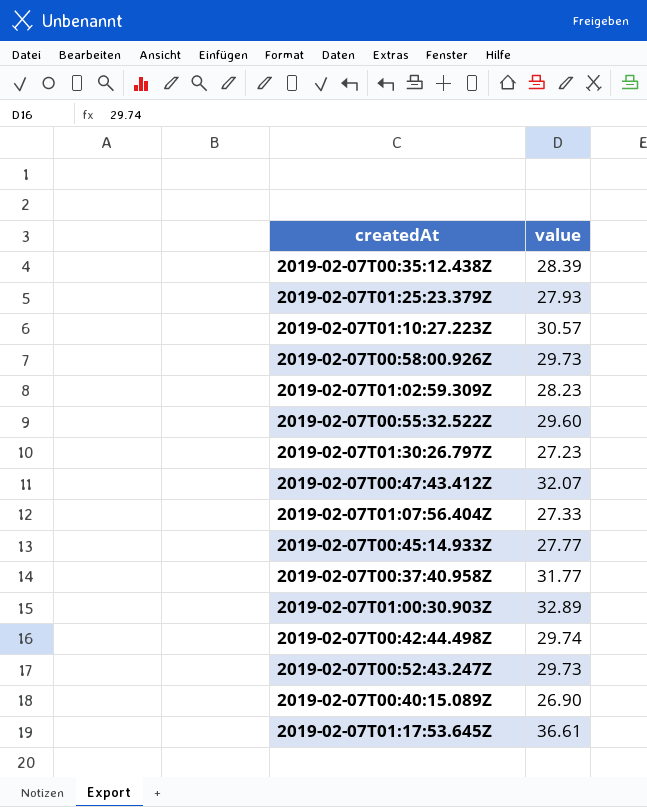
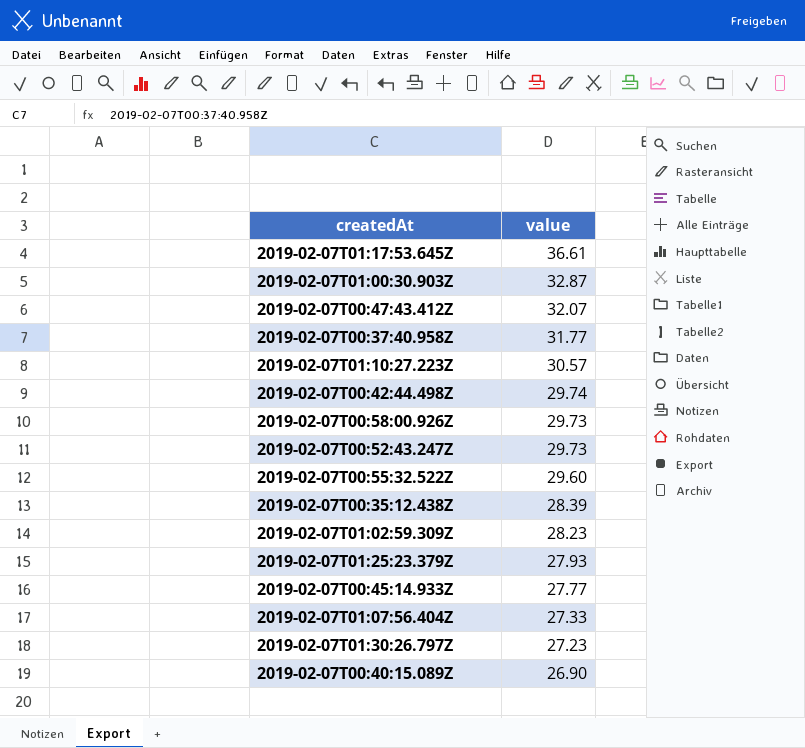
row order: none -> value descending
2019-02-07T01:00:30.903Z | value: 32.89 -> 32.87

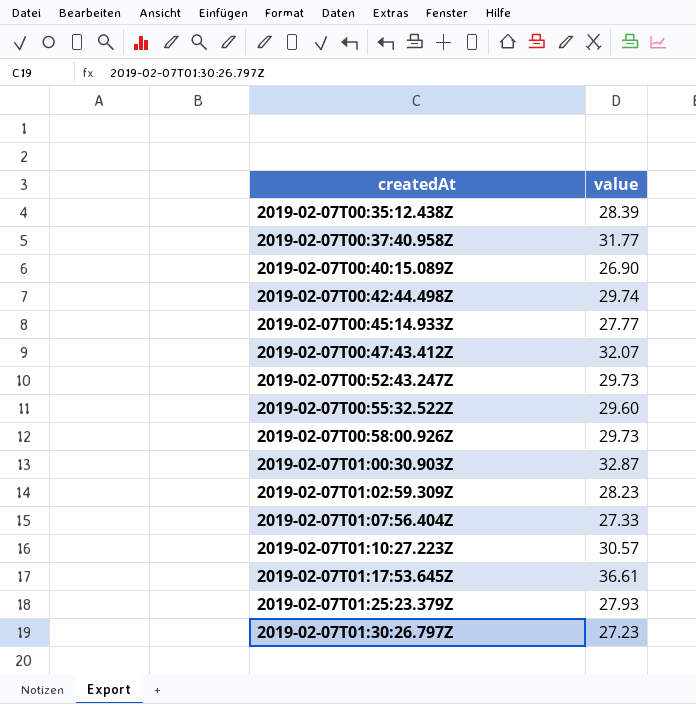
row order: value descending -> createdAt ascending

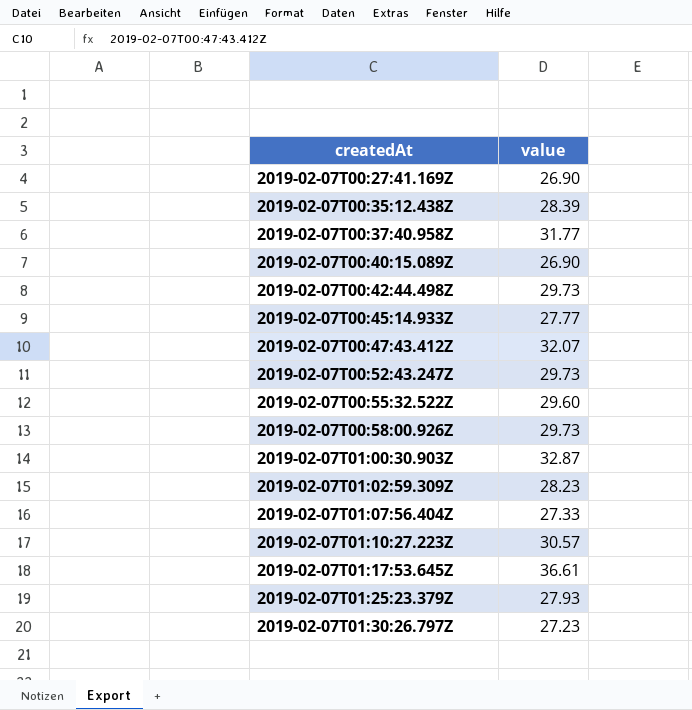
row 2019-02-07T00:27:41.169Z: none -> 26.90
2019-02-07T00:42:44.498Z | value: 29.74 -> 29.73

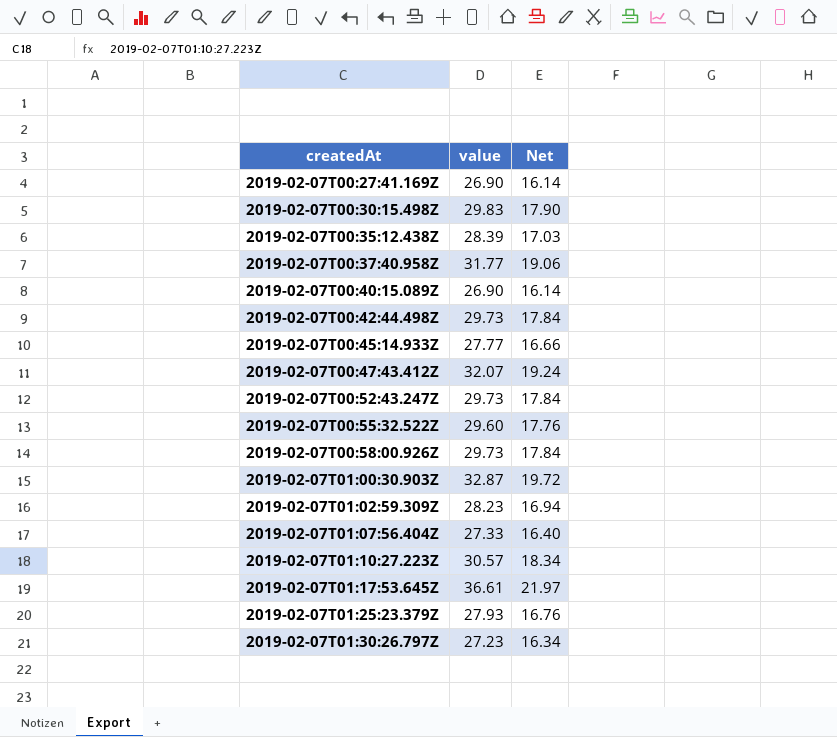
column Net | formula: none -> [value] * 0.6
row 2019-02-07T00:30:15.498Z: none -> 29.83 | 17.90

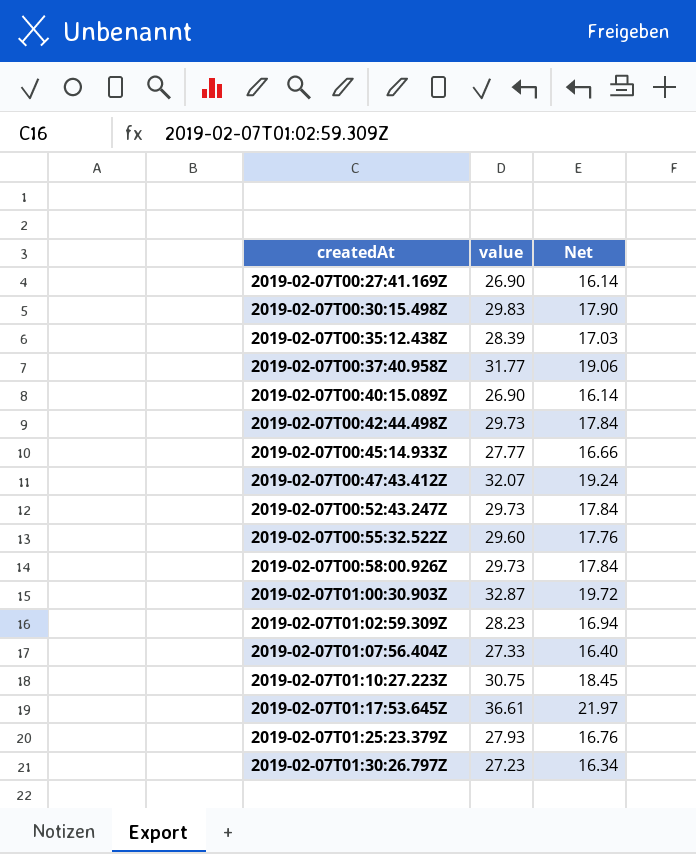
2019-02-07T01:10:27.223Z | value: 30.57 -> 30.75
2019-02-07T01:10:27.223Z | Net: 18.34 -> 18.45

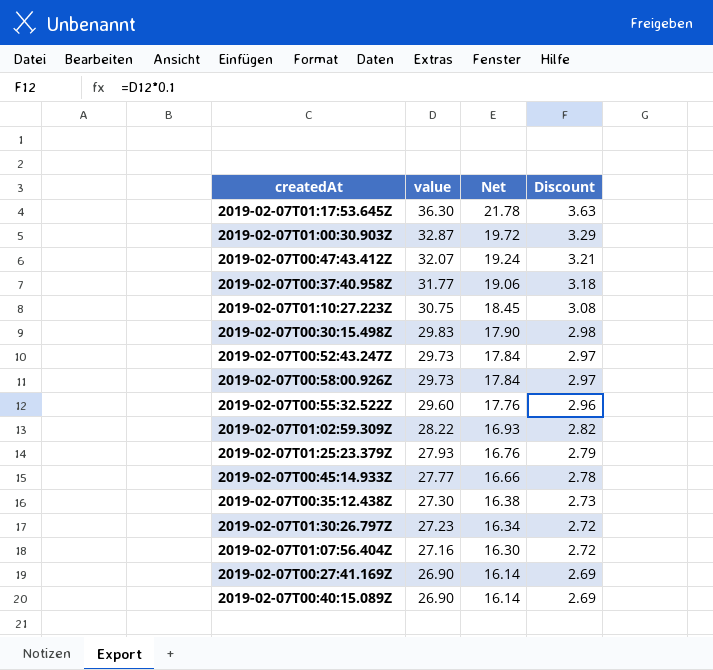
row order: createdAt ascending -> value descending
column Discount | formula: none -> [value] * 0.1
row 2019-02-07T00:42:44.498Z: 29.73 | 17.84 -> none
2019-02-07T01:17:53.645Z | value: 36.61 -> 36.30
2019-02-07T01:17:53.645Z | Net: 21.97 -> 21.78
2019-02-07T01:02:59.309Z | value: 28.23 -> 28.22
2019-02-07T01:02:59.309Z | Net: 16.94 -> 16.93
2019-02-07T00:35:12.438Z | value: 28.39 -> 27.30
2019-02-07T00:35:12.438Z | Net: 17.03 -> 16.38
2019-02-07T01:07:56.404Z | value: 27.33 -> 27.16
2019-02-07T01:07:56.404Z | Net: 16.40 -> 16.30

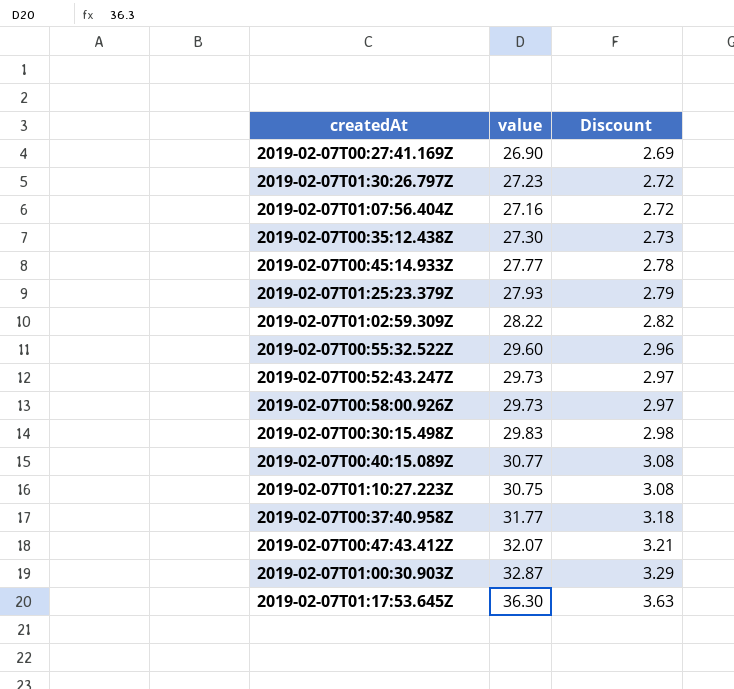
row order: value descending -> Discount ascending
column Net | formula: [value] * 0.6 -> none
2019-02-07T00:40:15.089Z | value: 26.90 -> 30.77
2019-02-07T00:40:15.089Z | Discount: 2.69 -> 3.08

